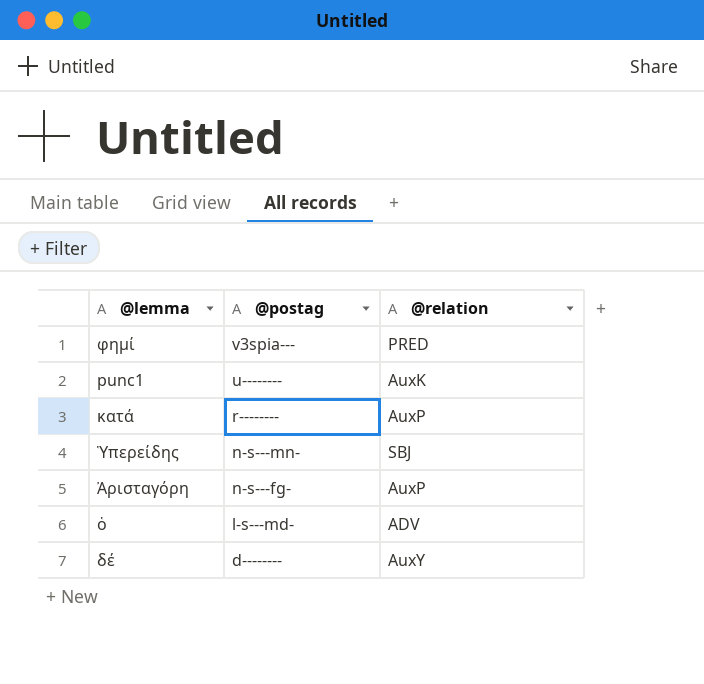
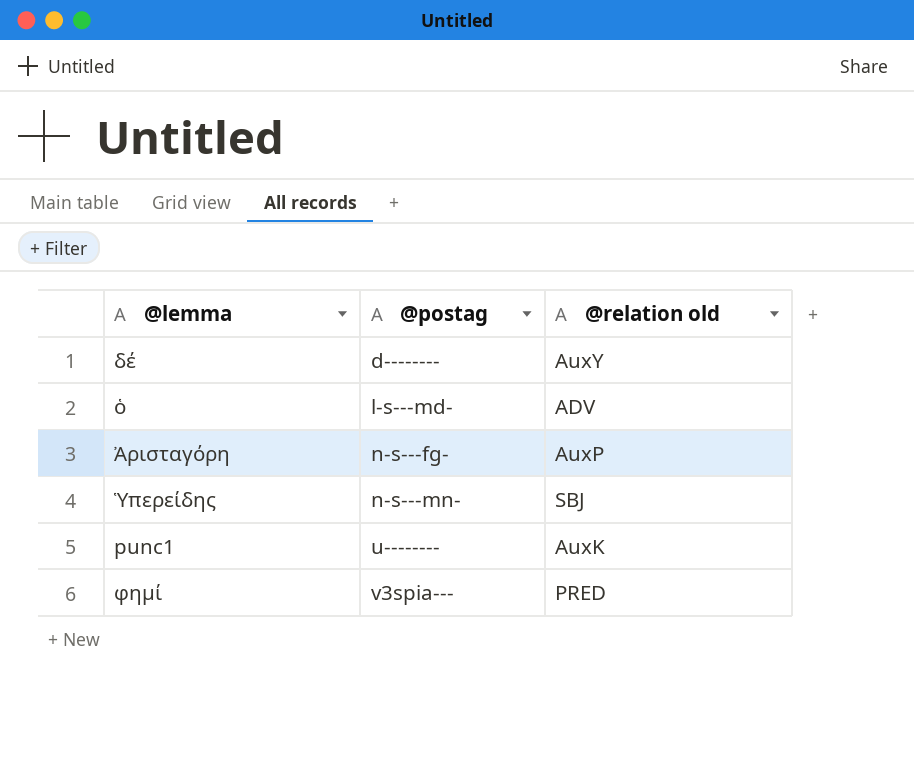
row order: @postag descending -> @postag ascending
column name: @relation -> @relation old
row κατά: r-------- | AuxP -> none

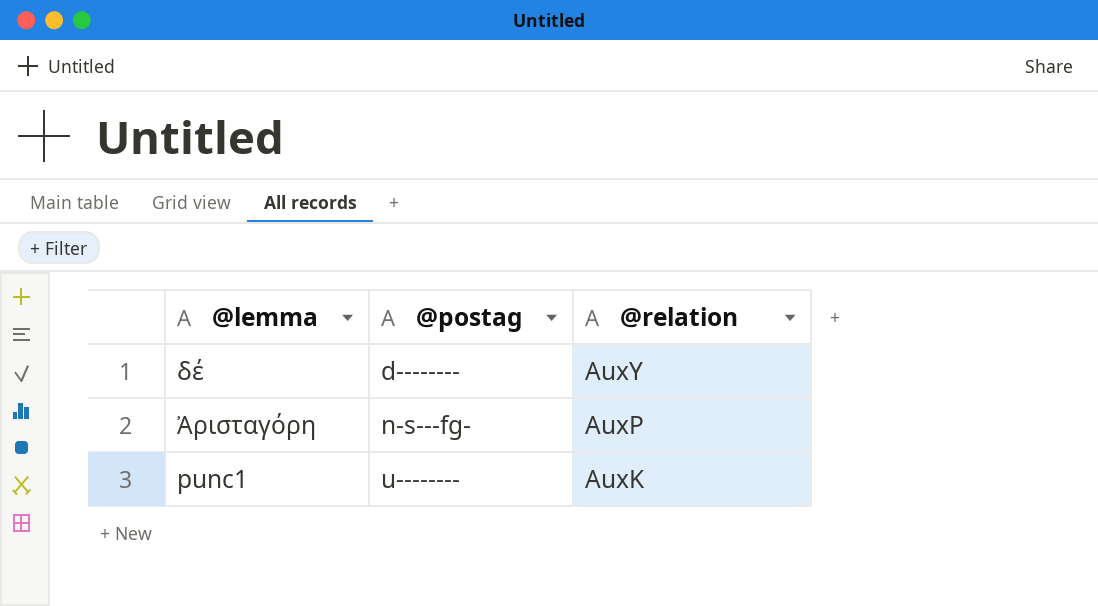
column name: @relation old -> @relation
row ὁ: l-s---md- | ADV -> none
row Ὑπερείδης: n-s---mn- | SBJ -> none
row φημί: v3spia--- | PRED -> none

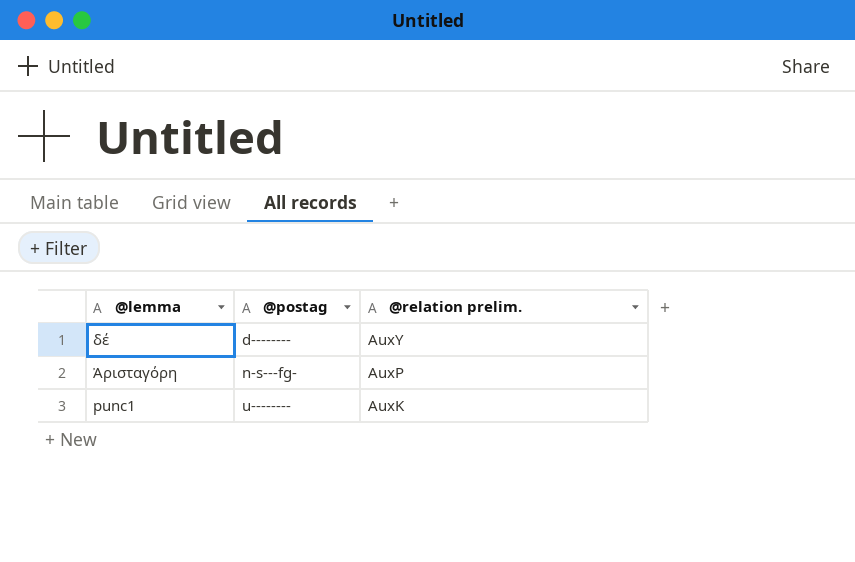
column name: @relation -> @relation prelim.

